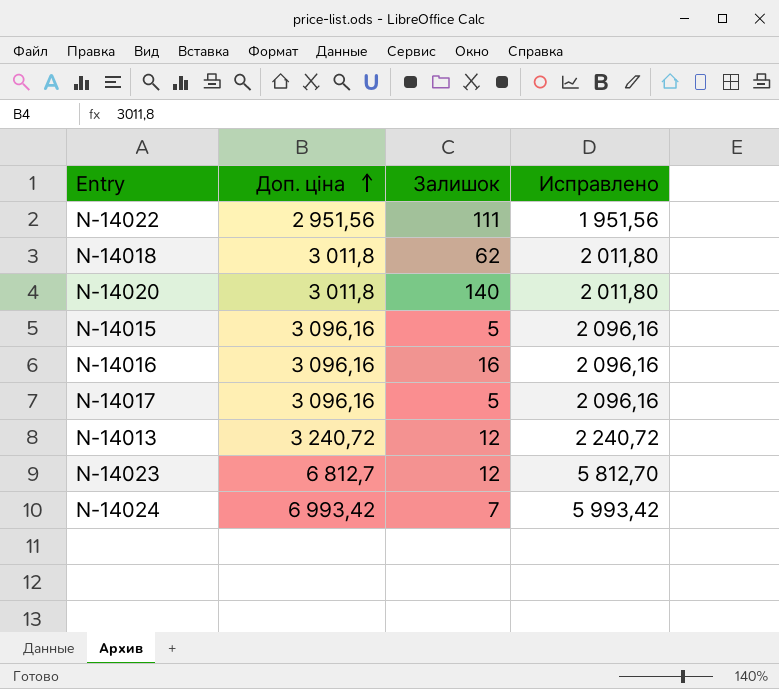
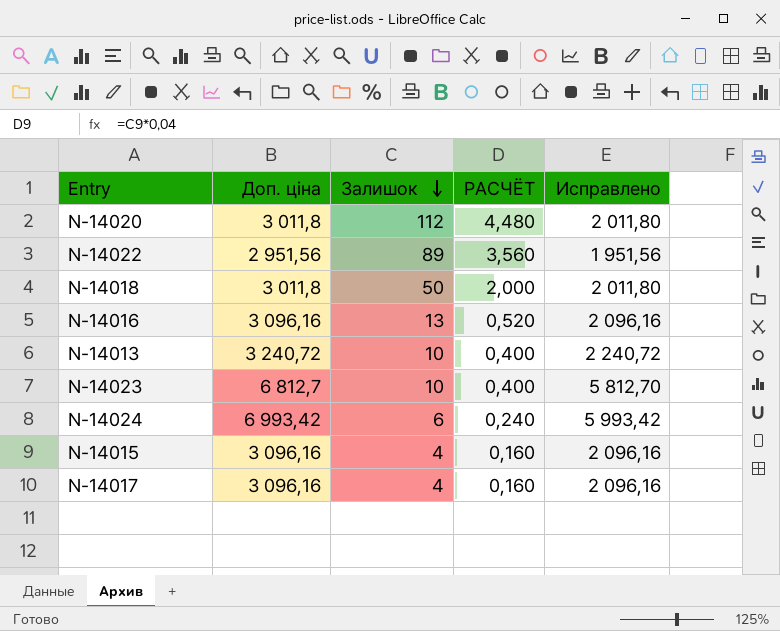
row order: Доп. ціна ascending -> Залишок descending
column РАСЧЁТ | formula: none -> [Залишок] * 0,04
N-14020 | Залишок: 140 -> 112
N-14022 | Залишок: 111 -> 89
N-14018 | Залишок: 62 -> 50
N-14016 | Залишок: 16 -> 13
N-14013 | Залишок: 12 -> 10
N-14023 | Залишок: 12 -> 10
N-14024 | Залишок: 7 -> 6
N-14015 | Залишок: 5 -> 4
N-14017 | Залишок: 5 -> 4

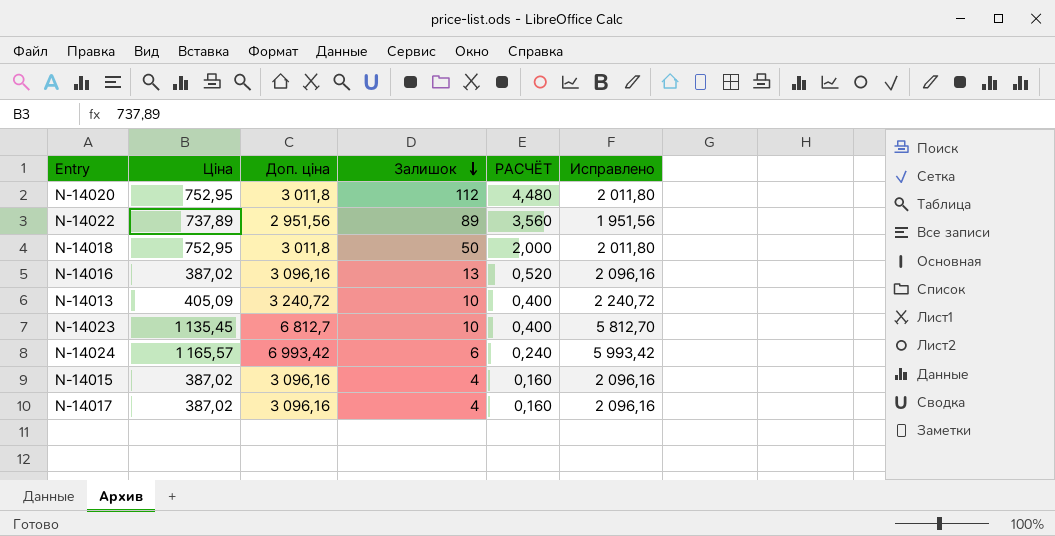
column Ціна | position: none -> 2

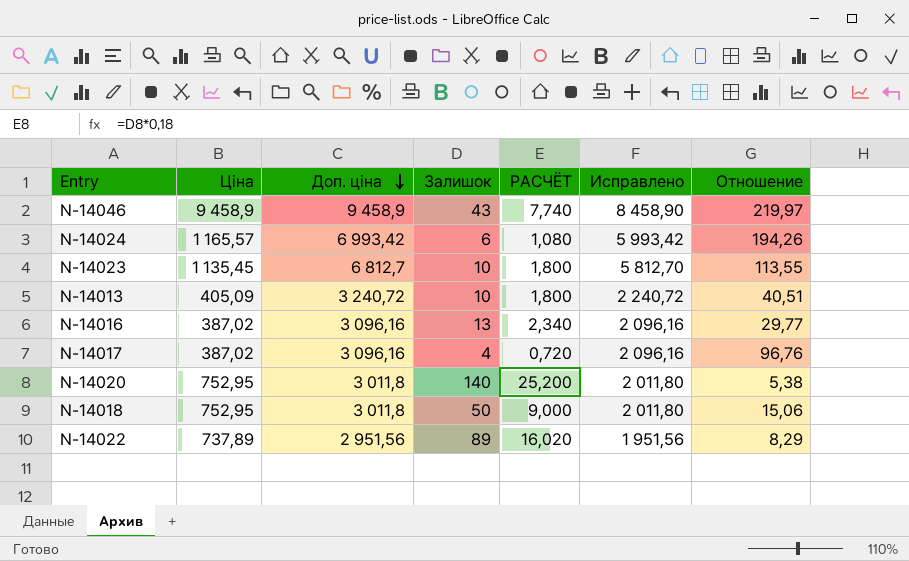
row order: Залишок descending -> Доп. ціна descending
column РАСЧЁТ | formula: [Залишок] * 0,04 -> [Залишок] * 0,18
column Отношение | formula: none -> [Ціна] / [Залишок]
row N-14015: 387,02 | 3 096,16 | 4 | 0,160 | 2 096,16 -> none
row N-14046: none -> 9 458,9 | 9 458,9 | 43 | 7,740 | 8 458,90 | 219,97
N-14020 | Залишок: 112 -> 140

